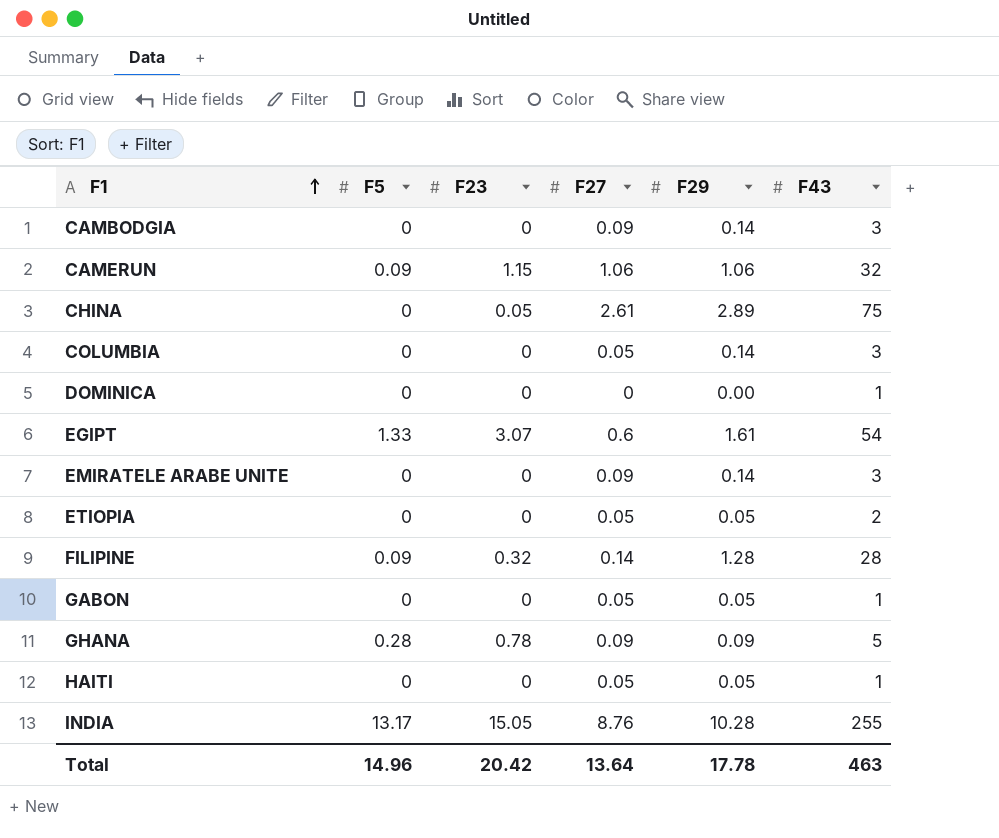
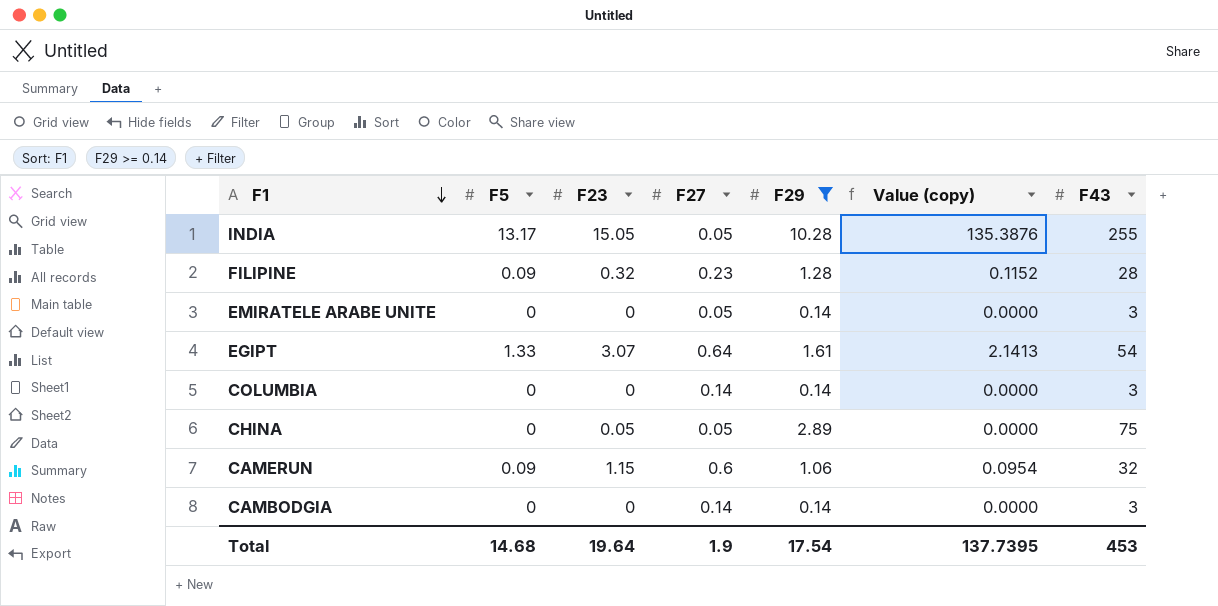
filter: none -> F29 >= 0.14
row order: F1 ascending -> F1 descending
column Value (copy) | formula: none -> [F5] * [F29]
INDIA | F27: 8.76 -> 0.05
FILIPINE | F27: 0.14 -> 0.23
EMIRATELE ARABE UNITE | F27: 0.09 -> 0.05
EGIPT | F27: 0.6 -> 0.64
COLUMBIA | F27: 0.05 -> 0.14
CHINA | F27: 2.61 -> 0.05
CAMERUN | F27: 1.06 -> 0.6
CAMBODGIA | F27: 0.09 -> 0.14
Total | F5: 14.96 -> 14.68
Total | F23: 20.42 -> 19.64
Total | F27: 13.64 -> 1.9
Total | F29: 17.78 -> 17.54
Total | F43: 463 -> 453

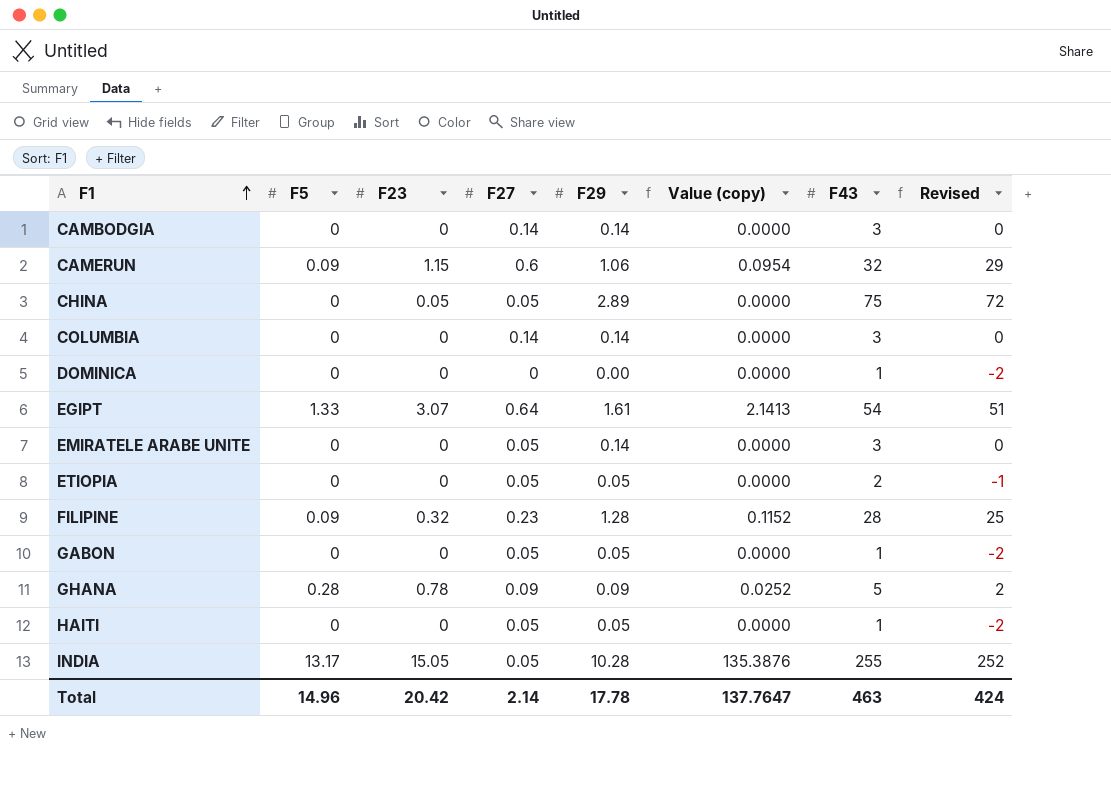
filter: F29 >= 0.14 -> none
row order: F1 descending -> F1 ascending
column Revised | formula: none -> [F43] - 3
Total | F5: 14.68 -> 14.96
Total | F23: 19.64 -> 20.42
Total | F27: 1.9 -> 2.14
Total | F29: 17.54 -> 17.78
Total | Value (copy): 137.7395 -> 137.7647
Total | F43: 453 -> 463

